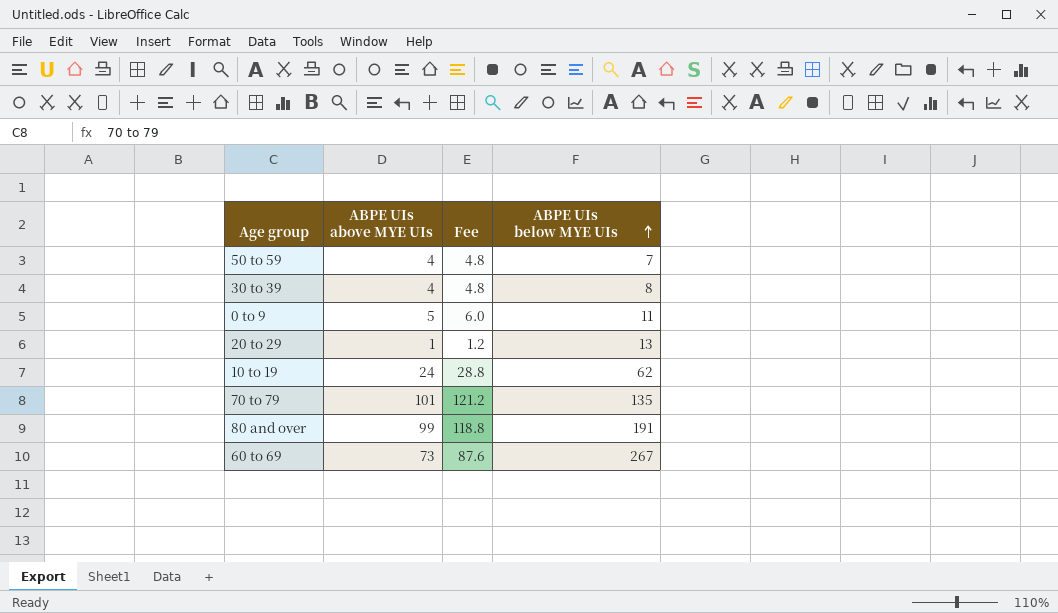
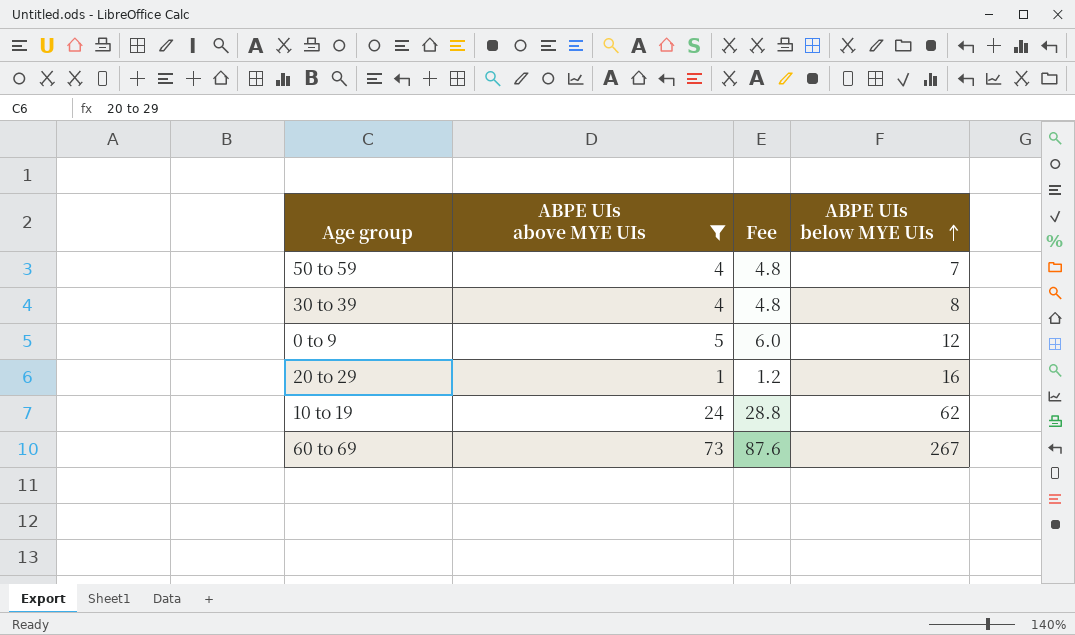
filter: none -> ABPE UIs above MYE UIs <= 73
0 to 9 | ABPE UIs below MYE UIs: 11 -> 12
20 to 29 | ABPE UIs below MYE UIs: 13 -> 16

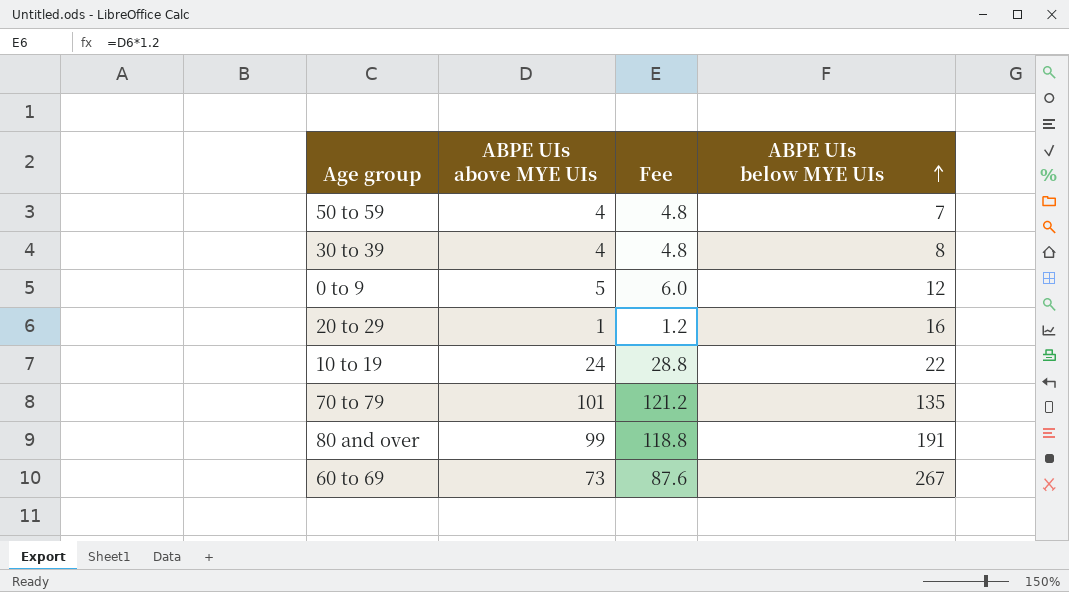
filter: ABPE UIs above MYE UIs <= 73 -> none
10 to 19 | ABPE UIs below MYE UIs: 62 -> 22

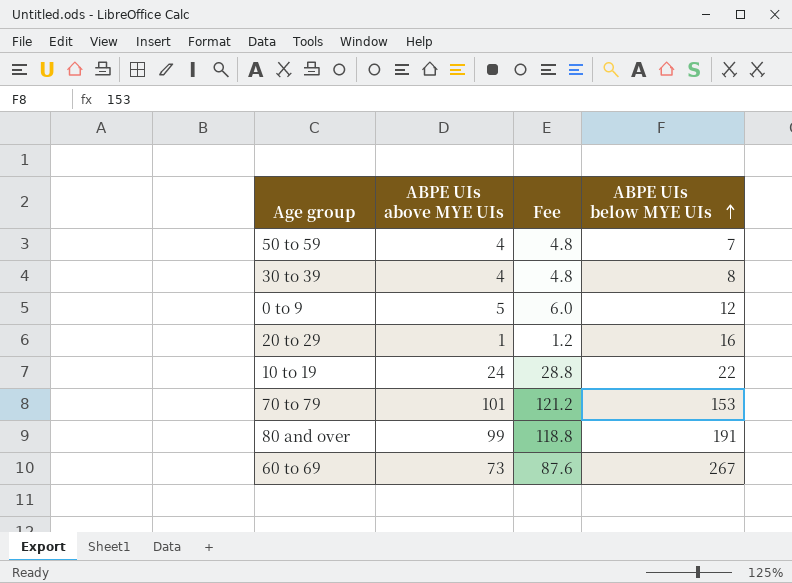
70 to 79 | ABPE UIs below MYE UIs: 135 -> 153

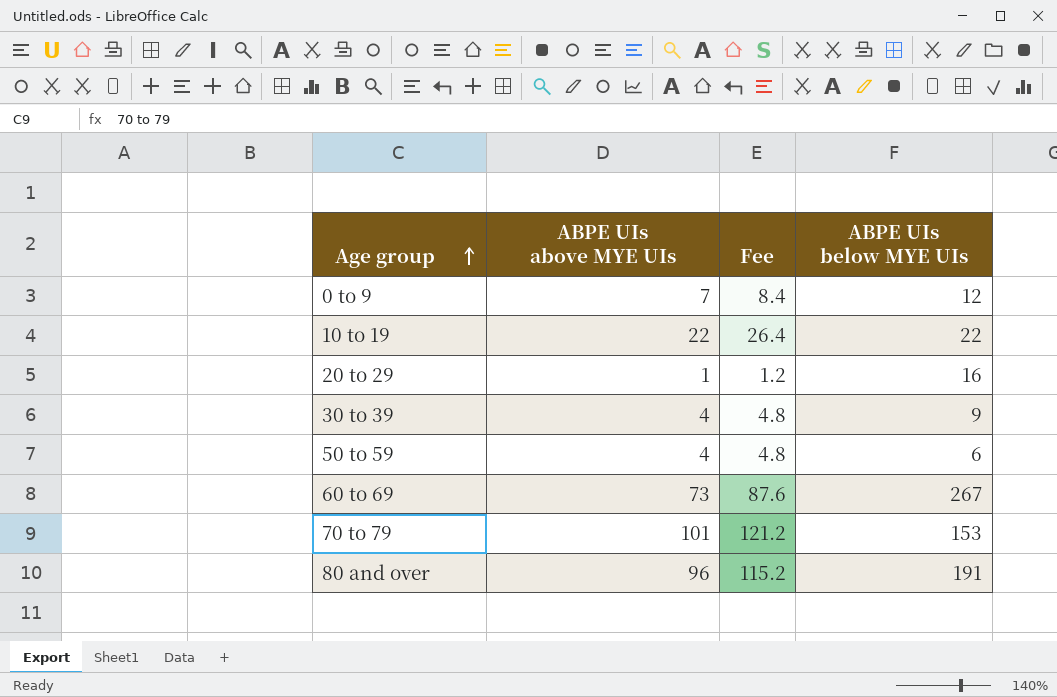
row order: ABPE UIs below MYE UIs ascending -> Age group ascending
0 to 9 | ABPE UIs above MYE UIs: 5 -> 7
0 to 9 | Fee: 6.0 -> 8.4
10 to 19 | ABPE UIs above MYE UIs: 24 -> 22
10 to 19 | Fee: 28.8 -> 26.4
30 to 39 | ABPE UIs below MYE UIs: 8 -> 9
50 to 59 | ABPE UIs below MYE UIs: 7 -> 6
80 and over | ABPE UIs above MYE UIs: 99 -> 96
80 and over | Fee: 118.8 -> 115.2

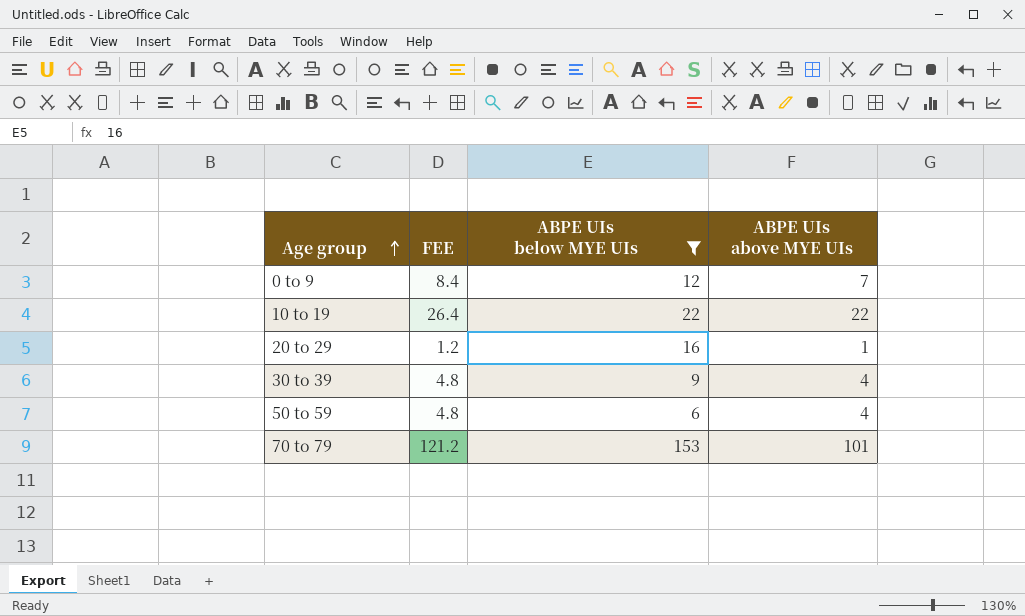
filter: none -> ABPE UIs below MYE UIs <= 153
column name: Fee -> FEE
column ABPE UIs above MYE UIs | position: 2 -> 4

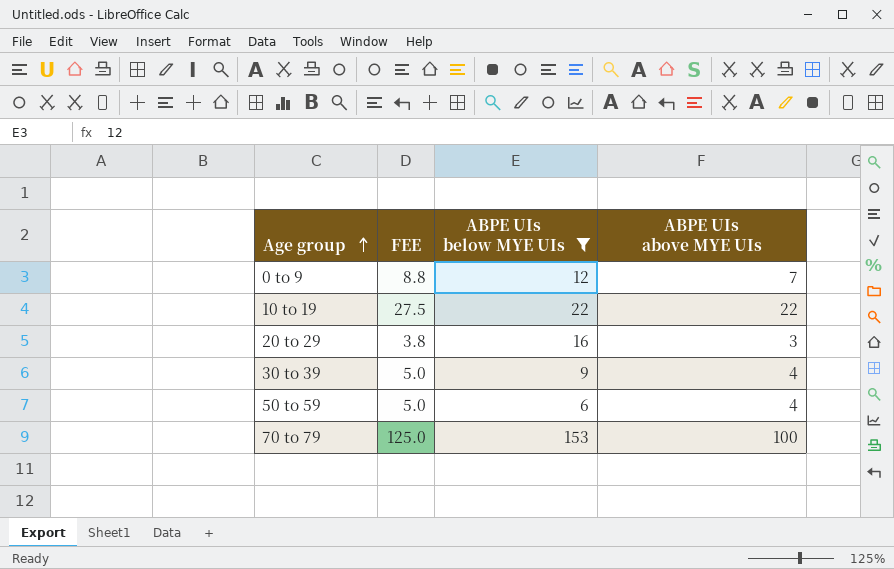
column FEE | formula: [ABPE UIs above MYE UIs] * 1.2 -> [ABPE UIs above MYE UIs] * 1.25
20 to 29 | ABPE UIs above MYE UIs: 1 -> 3
70 to 79 | ABPE UIs above MYE UIs: 101 -> 100

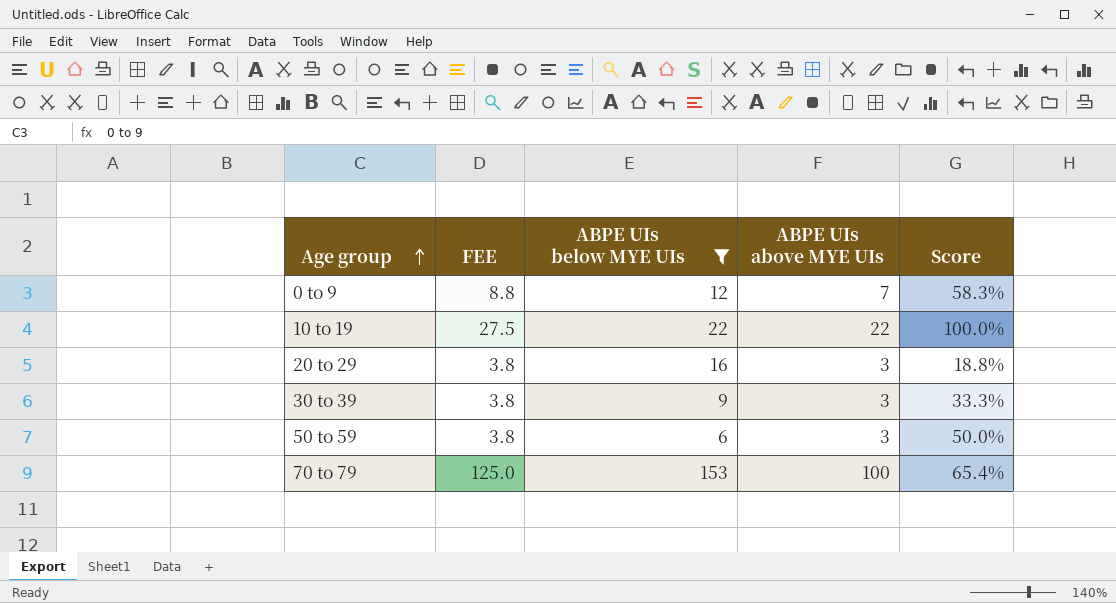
column Score | formula: none -> [ABPE UIs above MYE UIs] / [ABPE UIs below MYE UIs]
30 to 39 | FEE: 5.0 -> 3.8
30 to 39 | ABPE UIs above MYE UIs: 4 -> 3
50 to 59 | FEE: 5.0 -> 3.8
50 to 59 | ABPE UIs above MYE UIs: 4 -> 3

